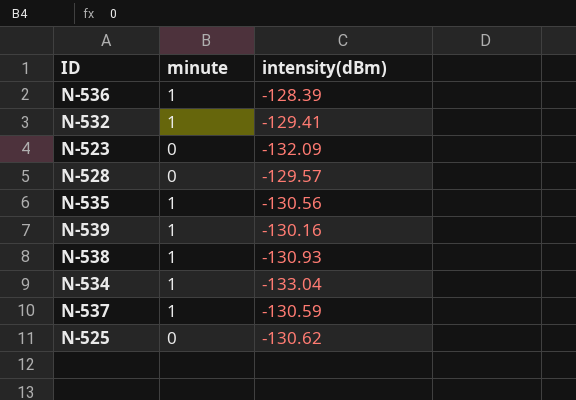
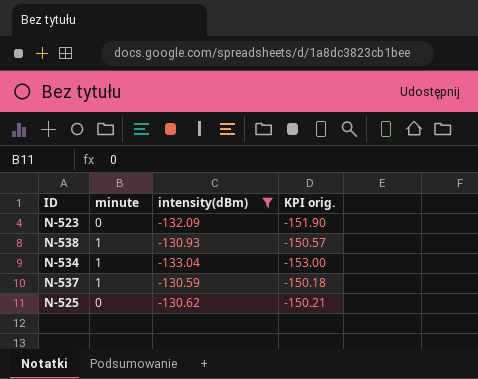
filter: none -> intensity(dBm) <= -130.59
column KPI orig. | formula: none -> [intensity(dBm)] * 1.15

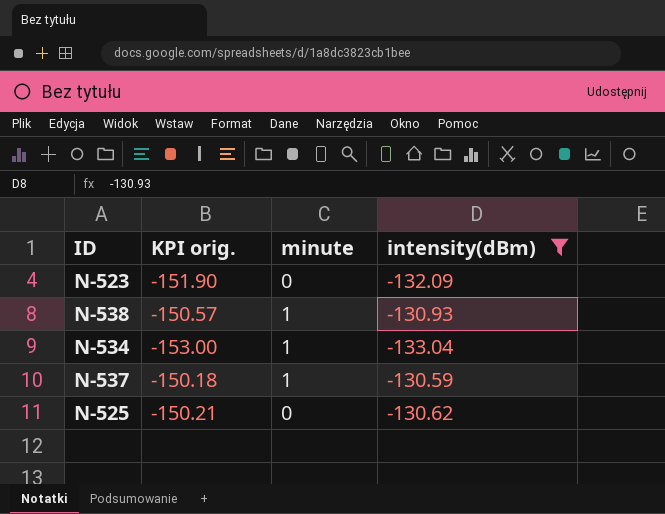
column KPI orig. | position: 4 -> 2

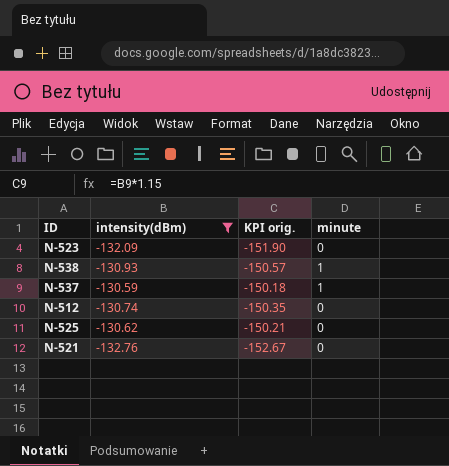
column intensity(dBm) | position: 4 -> 2
row N-534: -153.00 | 1 | -133.04 -> none
row N-512: none -> -130.74 | -150.35 | 0
row N-521: none -> -132.76 | -152.67 | 0

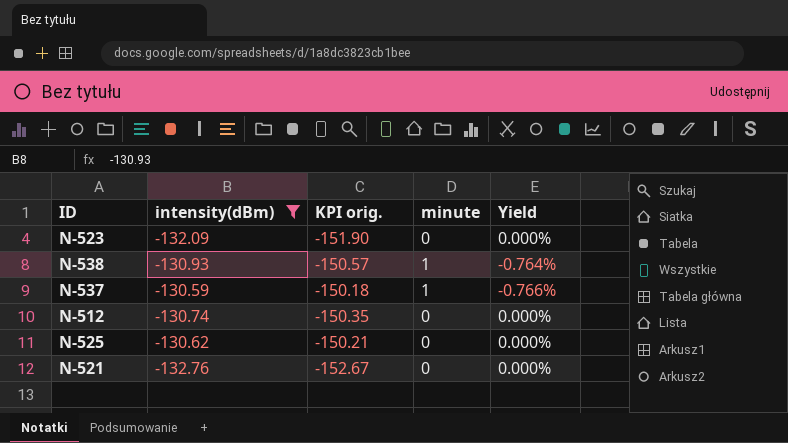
column Yield | formula: none -> [minute] / [intensity(dBm)]

